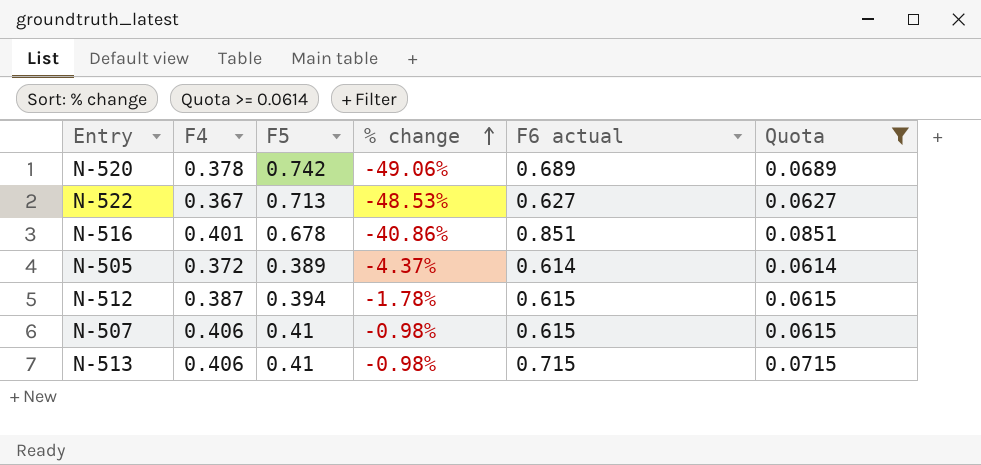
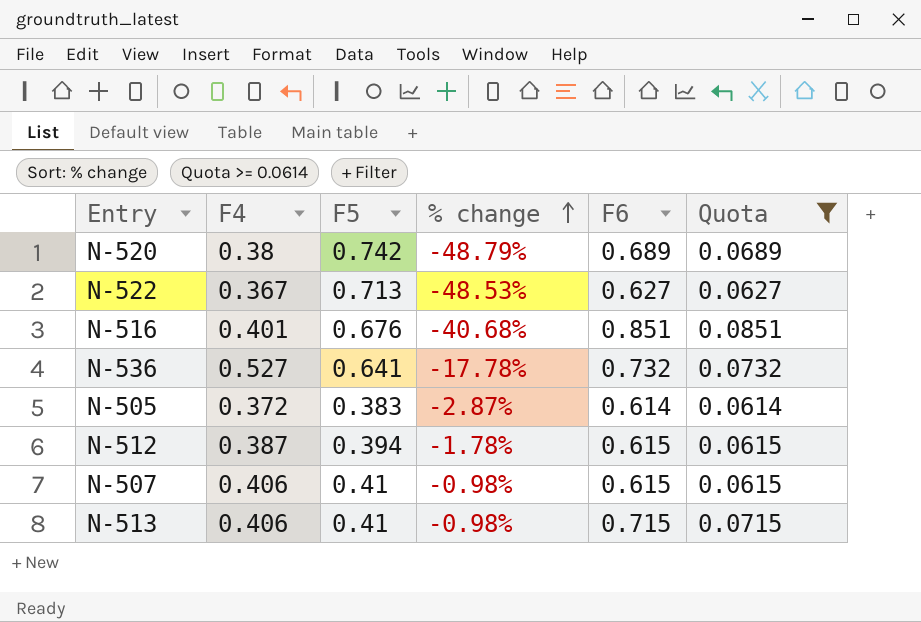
column name: F6 actual -> F6
N-520 | F4: 0.378 -> 0.38
N-520 | % change: -49.06% -> -48.79%
N-516 | F5: 0.678 -> 0.676
N-516 | % change: -40.86% -> -40.68%
row N-536: none -> 0.527 | 0.641 | -17.78% | 0.732 | 0.0732
N-505 | F5: 0.389 -> 0.383
N-505 | % change: -4.37% -> -2.87%

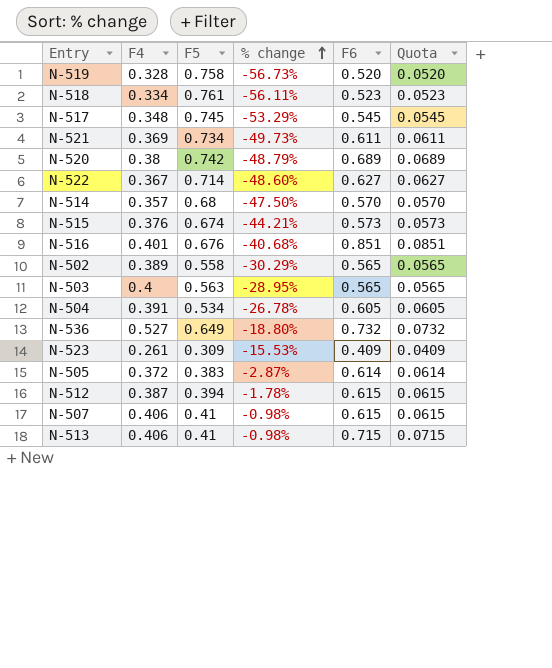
filter: Quota >= 0.0614 -> none
N-522 | F5: 0.713 -> 0.714
N-522 | % change: -48.53% -> -48.60%
N-536 | F5: 0.641 -> 0.649
N-536 | % change: -17.78% -> -18.80%

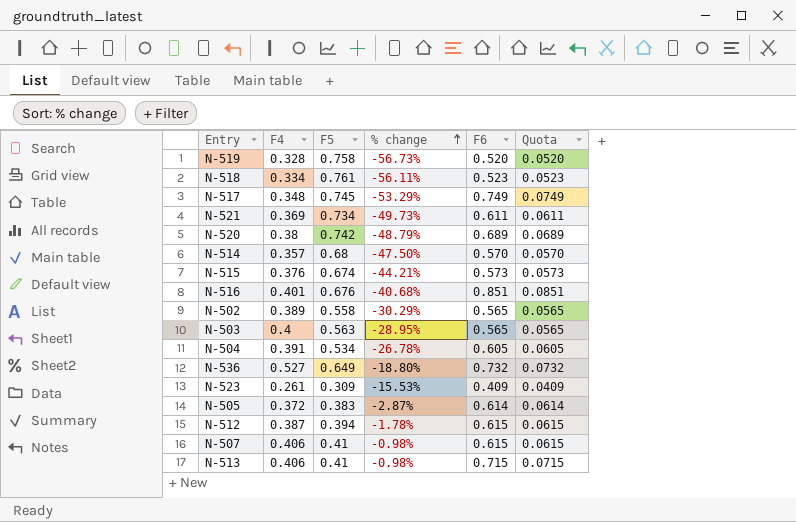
row N-522: 0.367 | 0.714 | -48.60% | 0.627 | 0.0627 -> none
N-517 | F6: 0.545 -> 0.749
N-517 | Quota: 0.0545 -> 0.0749

